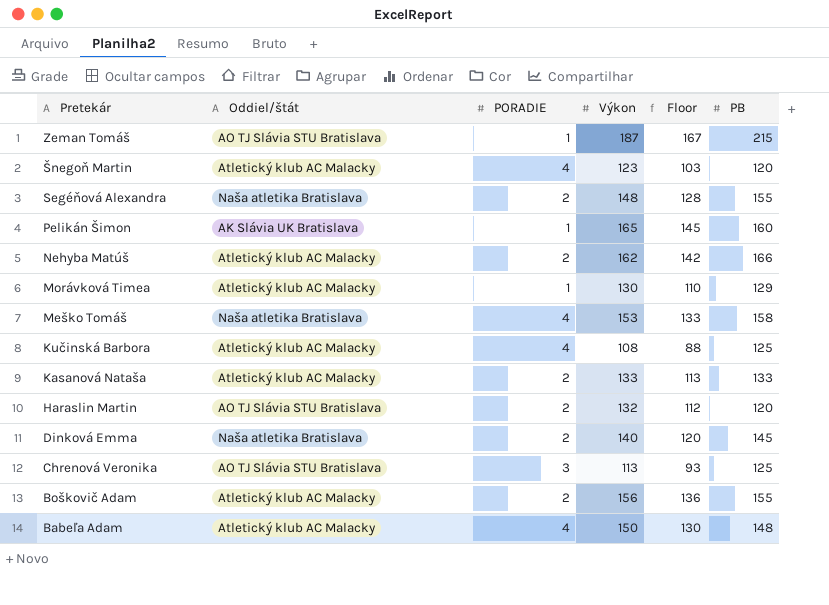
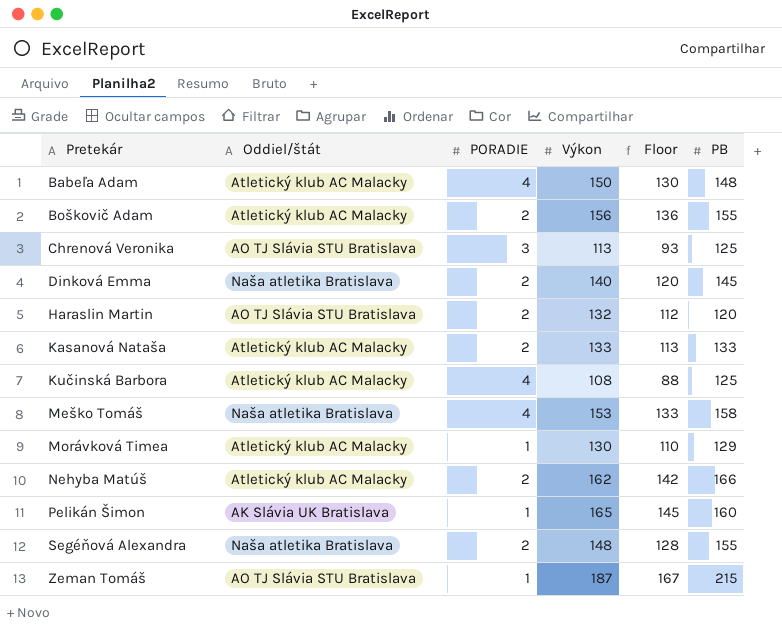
row order: Pretekár descending -> Pretekár ascending
row Šnegoň Martin: Atletický klub AC Malacky | 4 | 123 | 103 | 120 -> none

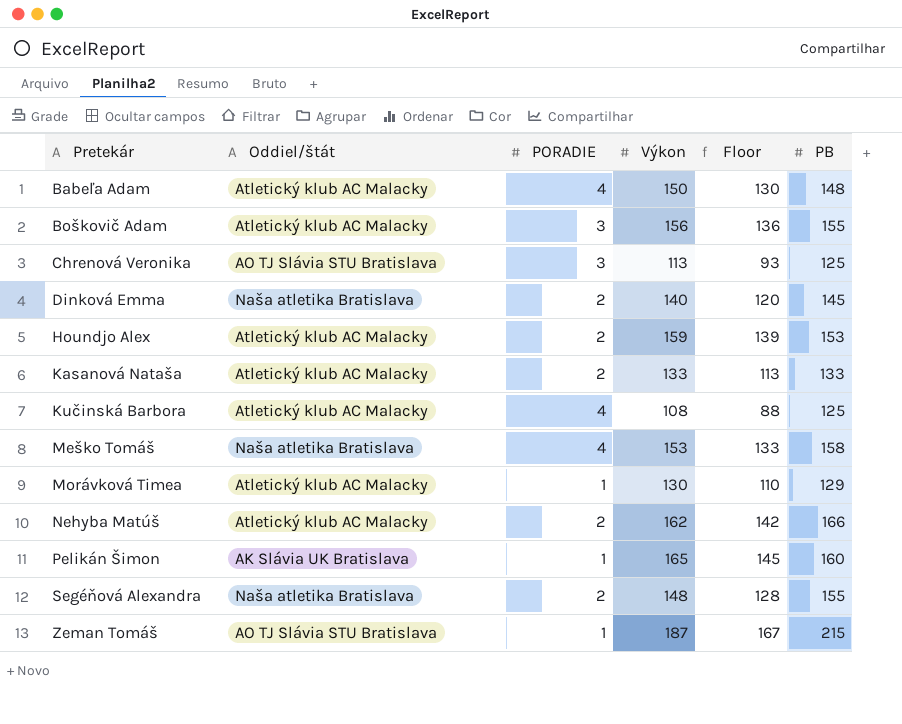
row Haraslin Martin: AO TJ Slávia STU Bratislava | 2 | 132 | 112 | 120 -> none
Boškovič Adam | PORADIE: 2 -> 3
row Houndjo Alex: none -> Atletický klub AC Malacky | 2 | 159 | 139 | 153

